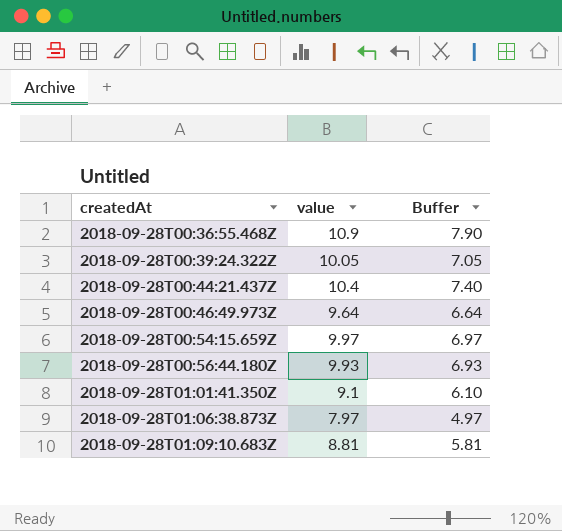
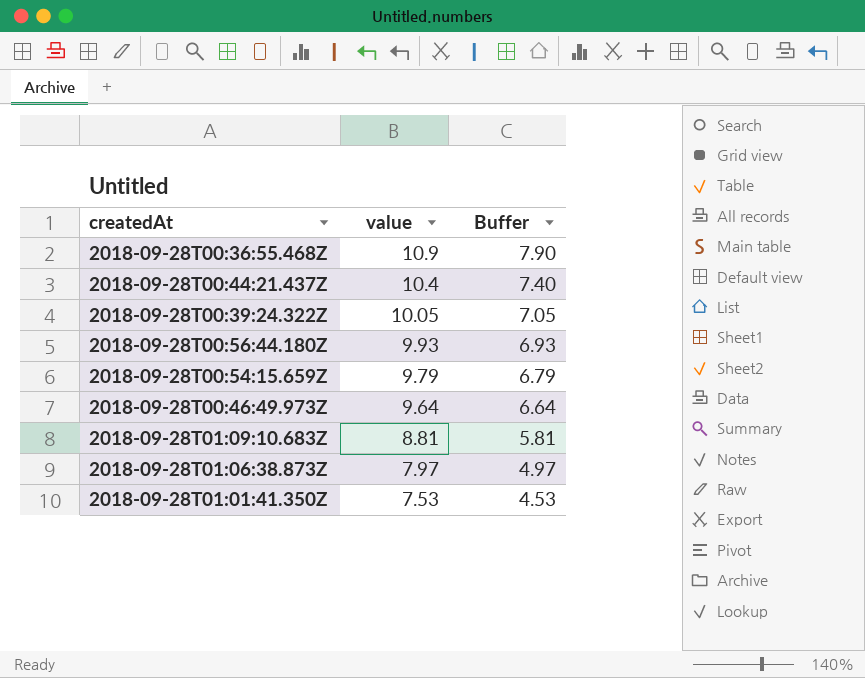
row order: createdAt ascending -> value descending
2018-09-28T00:54:15.659Z | value: 9.97 -> 9.79
2018-09-28T00:54:15.659Z | Buffer: 6.97 -> 6.79
2018-09-28T01:01:41.350Z | value: 9.1 -> 7.53
2018-09-28T01:01:41.350Z | Buffer: 6.10 -> 4.53

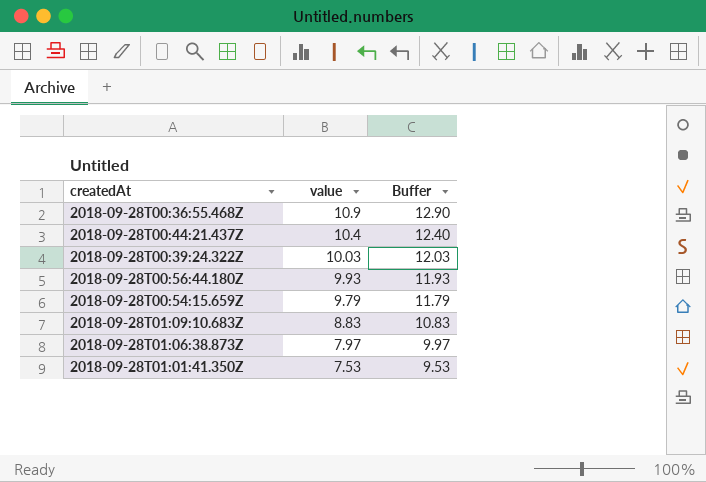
column Buffer | formula: [value] - 3 -> [value] + 2
row 2018-09-28T00:46:49.973Z: 9.64 | 6.64 -> none
2018-09-28T00:39:24.322Z | value: 10.05 -> 10.03
2018-09-28T01:09:10.683Z | value: 8.81 -> 8.83

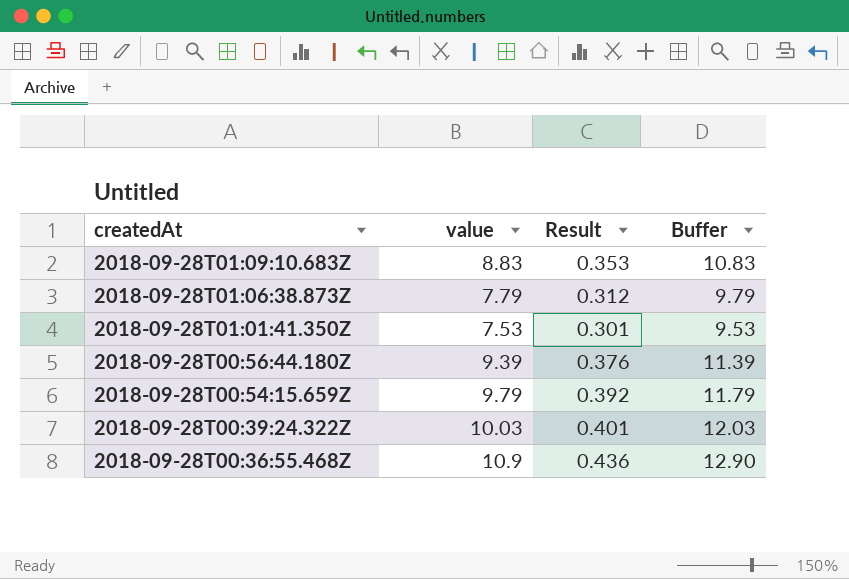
row order: value descending -> createdAt descending
column Result | formula: none -> [value] * 0.04
row 2018-09-28T00:44:21.437Z: 10.4 | 12.40 -> none
2018-09-28T01:06:38.873Z | value: 7.97 -> 7.79
2018-09-28T01:06:38.873Z | Buffer: 9.97 -> 9.79
2018-09-28T00:56:44.180Z | value: 9.93 -> 9.39
2018-09-28T00:56:44.180Z | Buffer: 11.93 -> 11.39

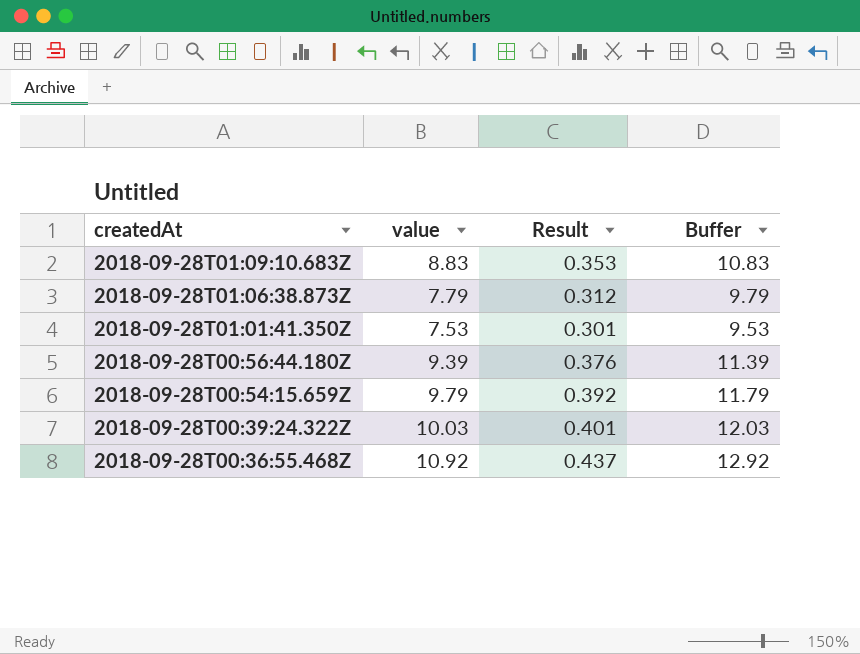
2018-09-28T00:36:55.468Z | value: 10.9 -> 10.92
2018-09-28T00:36:55.468Z | Result: 0.436 -> 0.437
2018-09-28T00:36:55.468Z | Buffer: 12.90 -> 12.92

